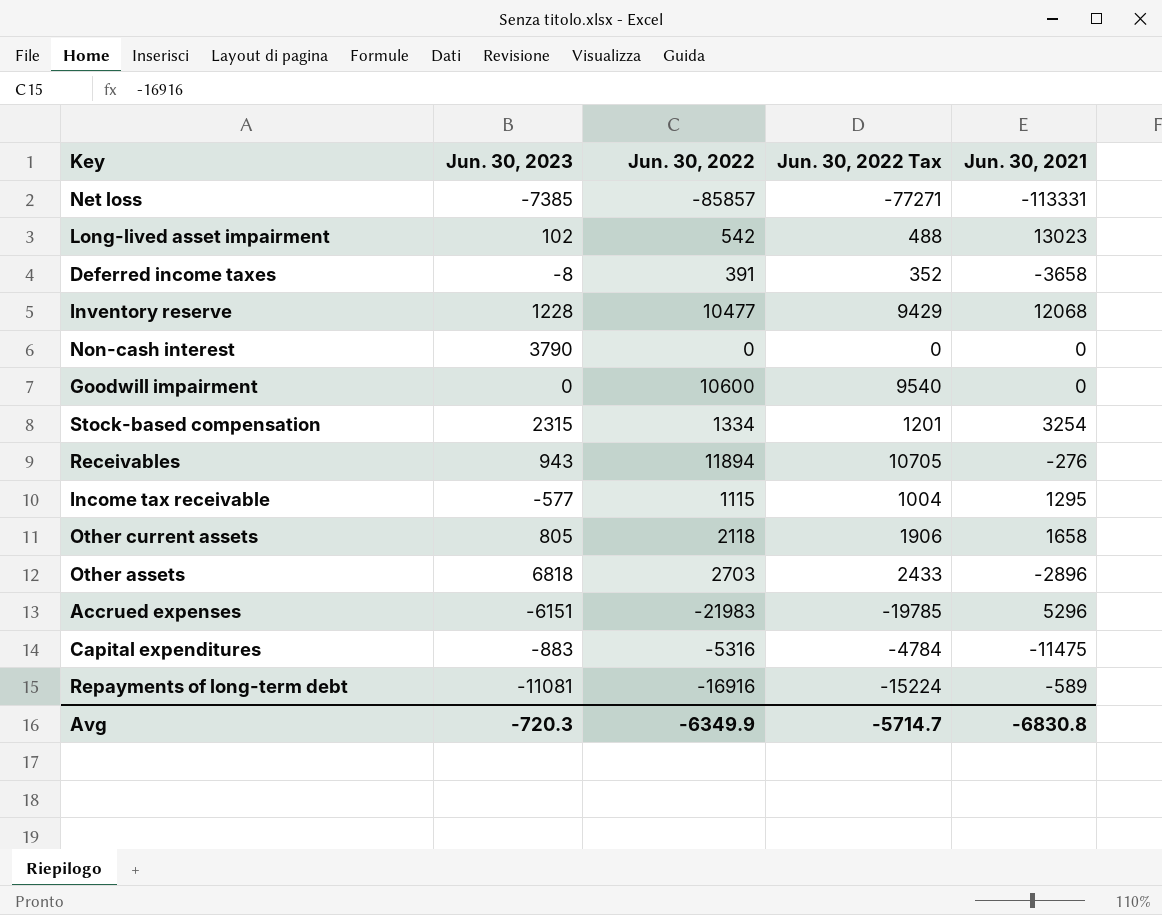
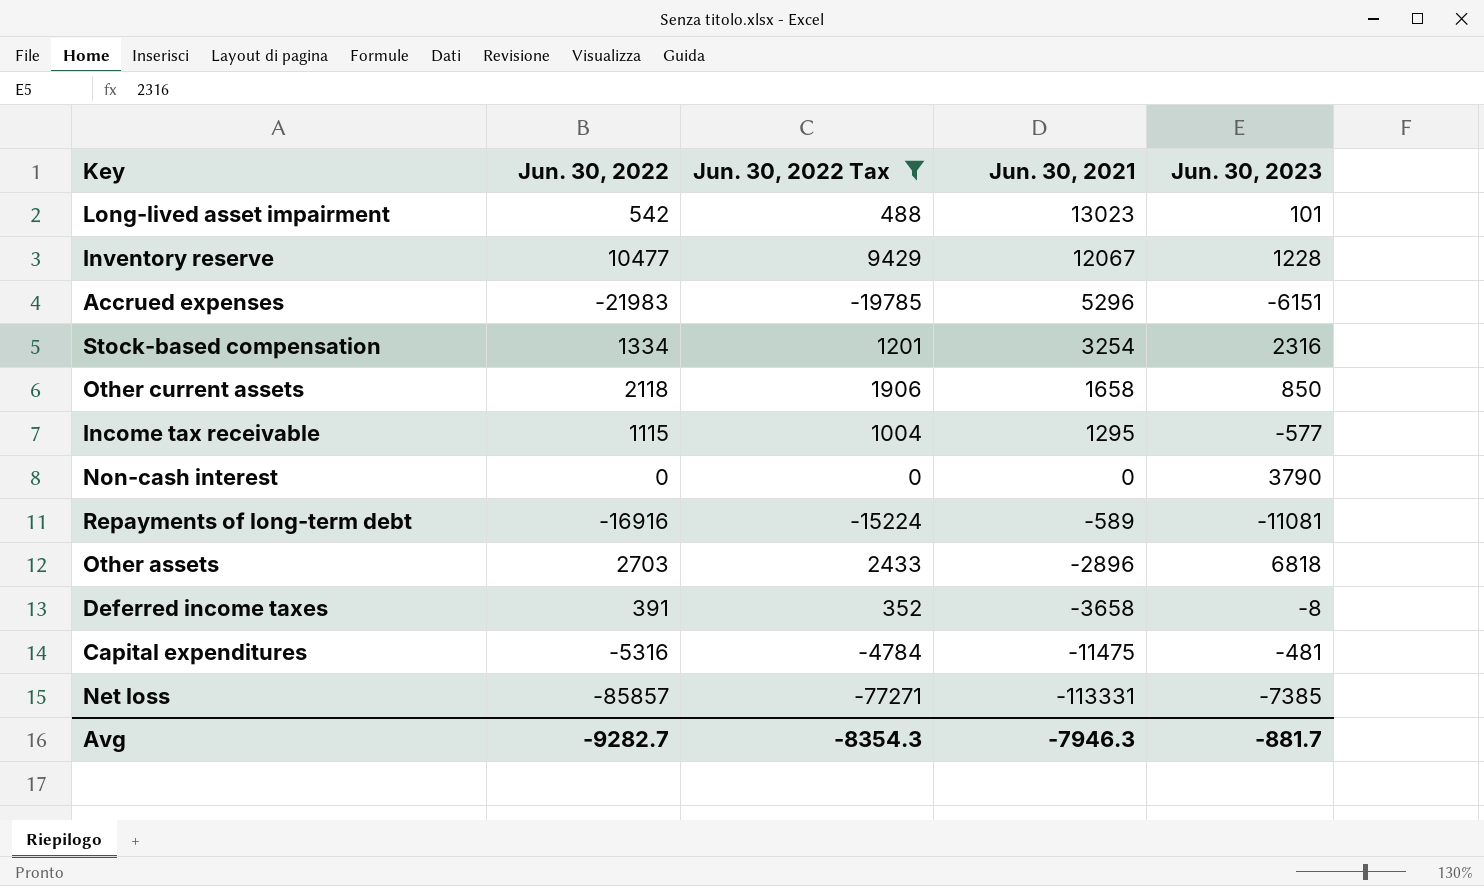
filter: none -> Jun. 30, 2022 Tax <= 9429
row order: none -> Jun. 30, 2021 descending
column Jun. 30, 2023 | position: 2 -> 5
Long-lived asset impairment | Jun. 30, 2023: 102 -> 101
Inventory reserve | Jun. 30, 2021: 12068 -> 12067
Stock-based compensation | Jun. 30, 2023: 2315 -> 2316
Other current assets | Jun. 30, 2023: 805 -> 850
Capital expenditures | Jun. 30, 2023: -883 -> -481
Avg | Jun. 30, 2022: -6349.9 -> -9282.7
Avg | Jun. 30, 2022 Tax: -5714.7 -> -8354.3
Avg | Jun. 30, 2021: -6830.8 -> -7946.3
Avg | Jun. 30, 2023: -720.3 -> -881.7

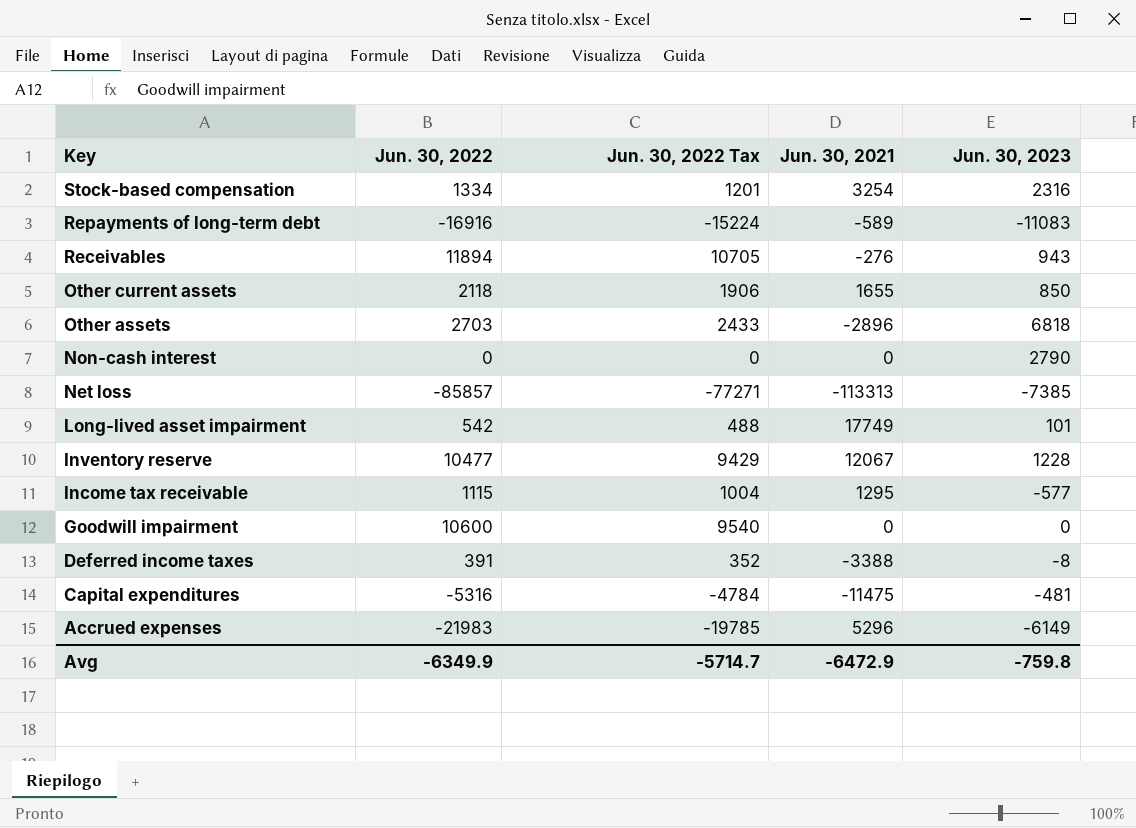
filter: Jun. 30, 2022 Tax <= 9429 -> none
row order: Jun. 30, 2021 descending -> Key descending
Repayments of long-term debt | Jun. 30, 2023: -11081 -> -11083
Other current assets | Jun. 30, 2021: 1658 -> 1655
Non-cash interest | Jun. 30, 2023: 3790 -> 2790
Net loss | Jun. 30, 2021: -113331 -> -113313
Long-lived asset impairment | Jun. 30, 2021: 13023 -> 17749
Deferred income taxes | Jun. 30, 2021: -3658 -> -3388
Accrued expenses | Jun. 30, 2023: -6151 -> -6149
Avg | Jun. 30, 2022: -9282.7 -> -6349.9
Avg | Jun. 30, 2022 Tax: -8354.3 -> -5714.7
Avg | Jun. 30, 2021: -7946.3 -> -6472.9
Avg | Jun. 30, 2023: -881.7 -> -759.8

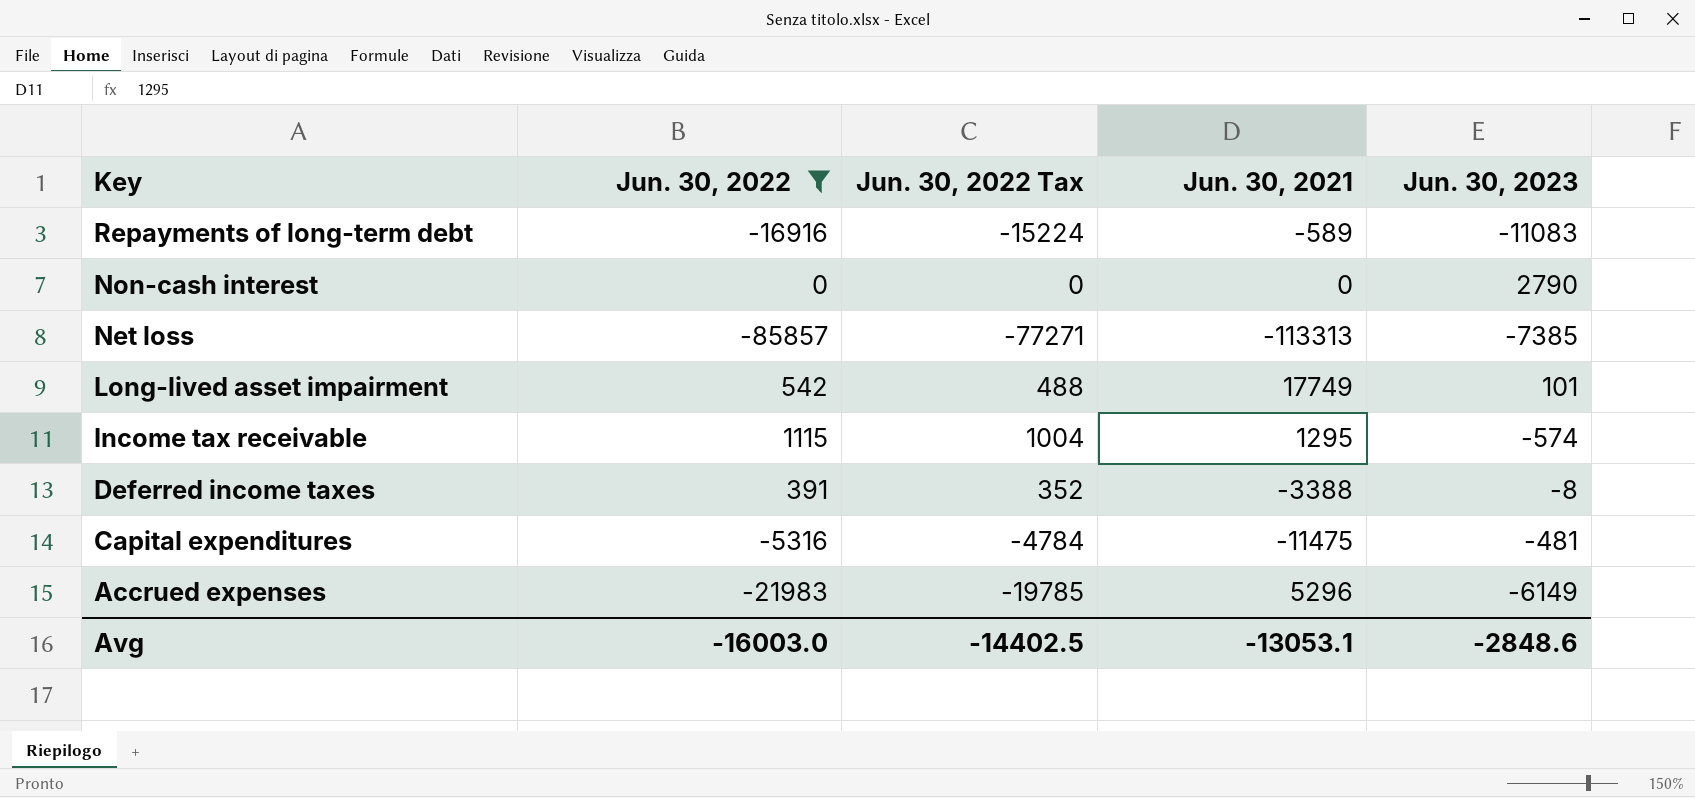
filter: none -> Jun. 30, 2022 <= 1115
Income tax receivable | Jun. 30, 2023: -577 -> -574
Avg | Jun. 30, 2022: -6349.9 -> -16003.0
Avg | Jun. 30, 2022 Tax: -5714.7 -> -14402.5
Avg | Jun. 30, 2021: -6472.9 -> -13053.1
Avg | Jun. 30, 2023: -759.8 -> -2848.6

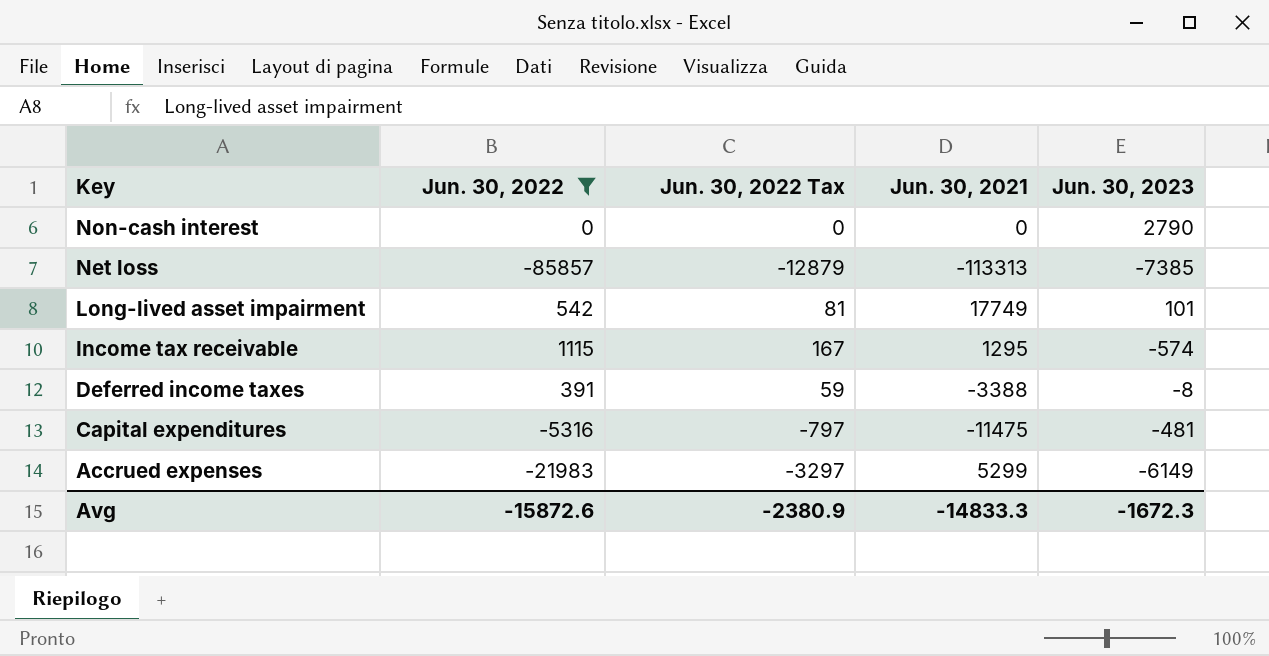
column Jun. 30, 2022 Tax | formula: [Jun. 30, 2022] * 0.9 -> [Jun. 30, 2022] * 0.15
row Repayments of long-term debt: -16916 | -15224 | -589 | -11083 -> none
Accrued expenses | Jun. 30, 2021: 5296 -> 5299
Avg | Jun. 30, 2022: -16003.0 -> -15872.6
Avg | Jun. 30, 2022 Tax: -14402.5 -> -2380.9
Avg | Jun. 30, 2021: -13053.1 -> -14833.3
Avg | Jun. 30, 2023: -2848.6 -> -1672.3

